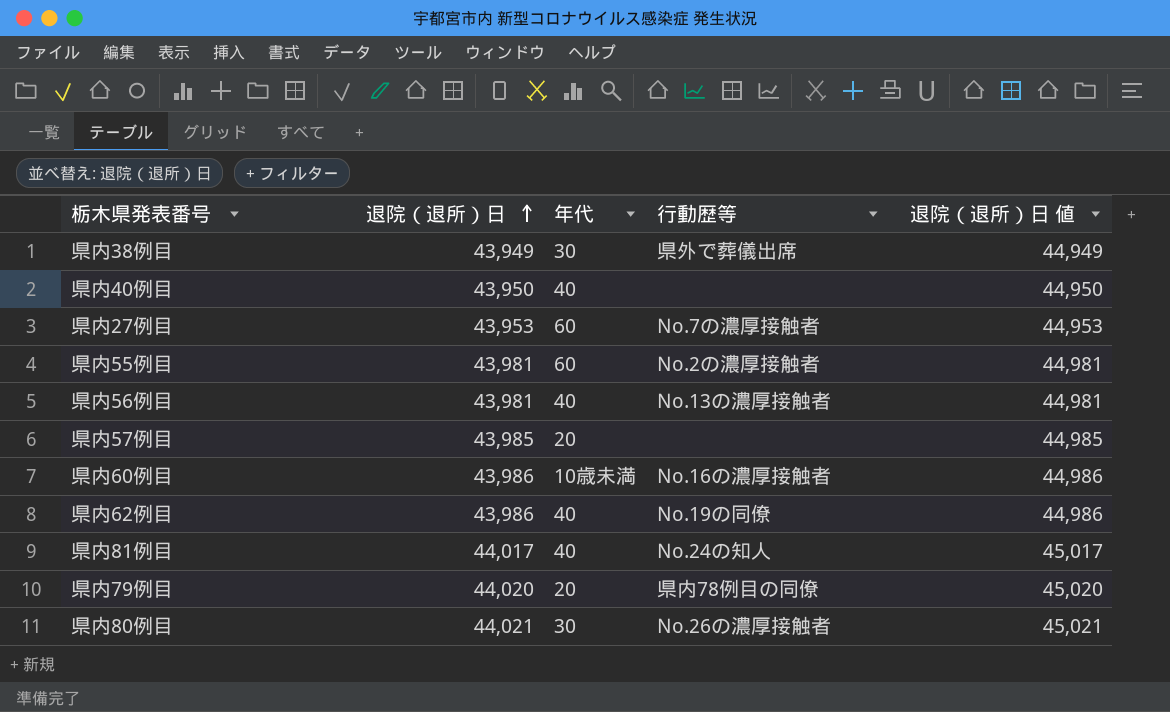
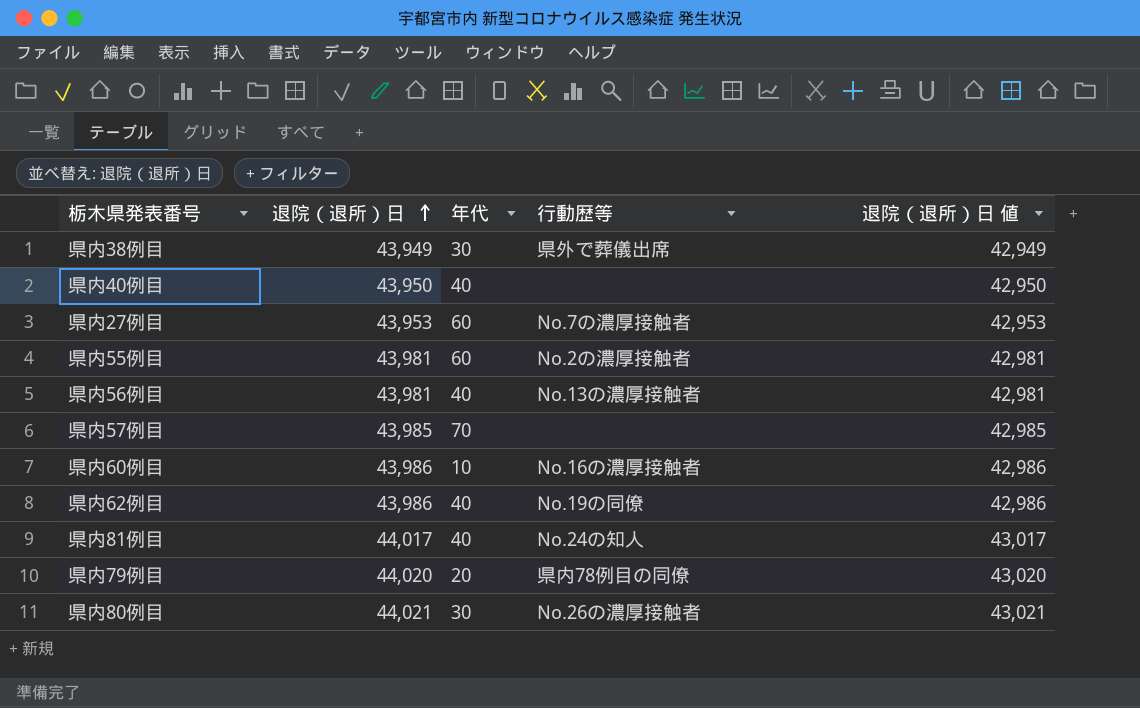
column 退院（退所）日 値 | formula: [退院（退所）日] + 1000 -> [退院（退所）日] - 1000
県内57例目 | 年代: 20 -> 70
県内60例目 | 年代: 10歳未満 -> 10

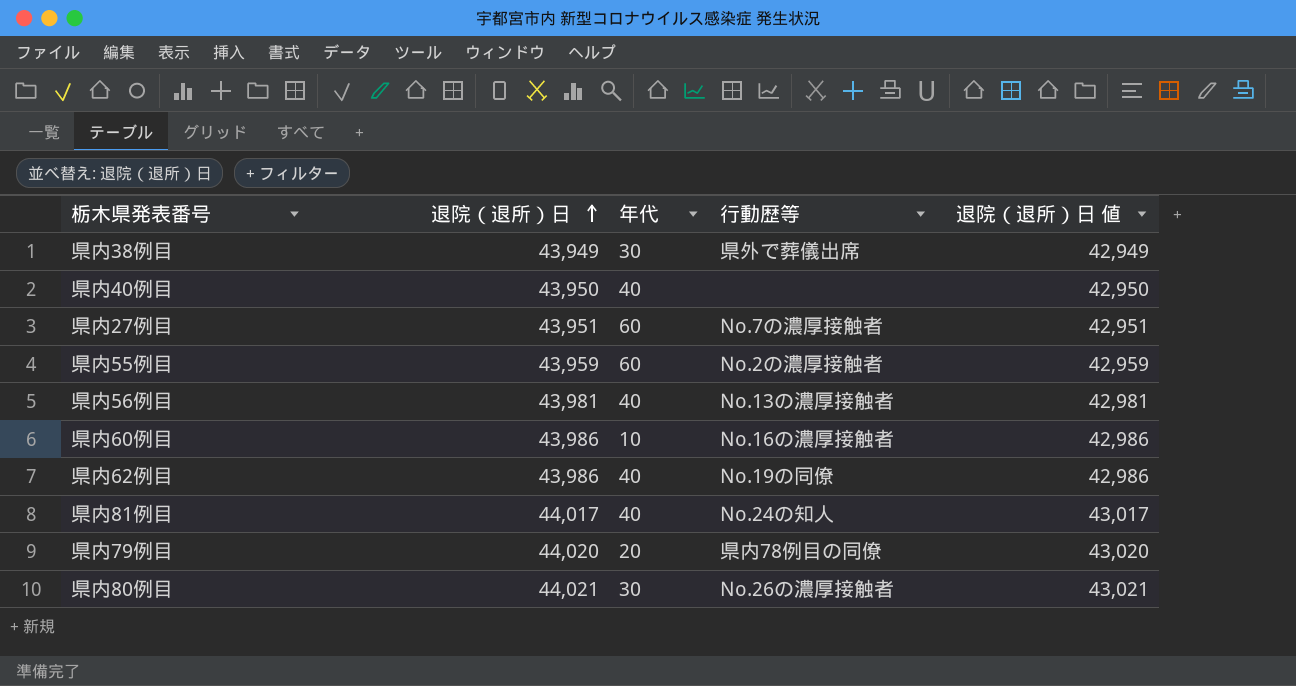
row 県内57例目: 43,985 | 70 | none | 42,985 -> none
県内27例目 | 退院（退所）日: 43,953 -> 43,951
県内27例目 | 退院（退所）日 値: 42,953 -> 42,951
県内55例目 | 退院（退所）日: 43,981 -> 43,959
県内55例目 | 退院（退所）日 値: 42,981 -> 42,959

